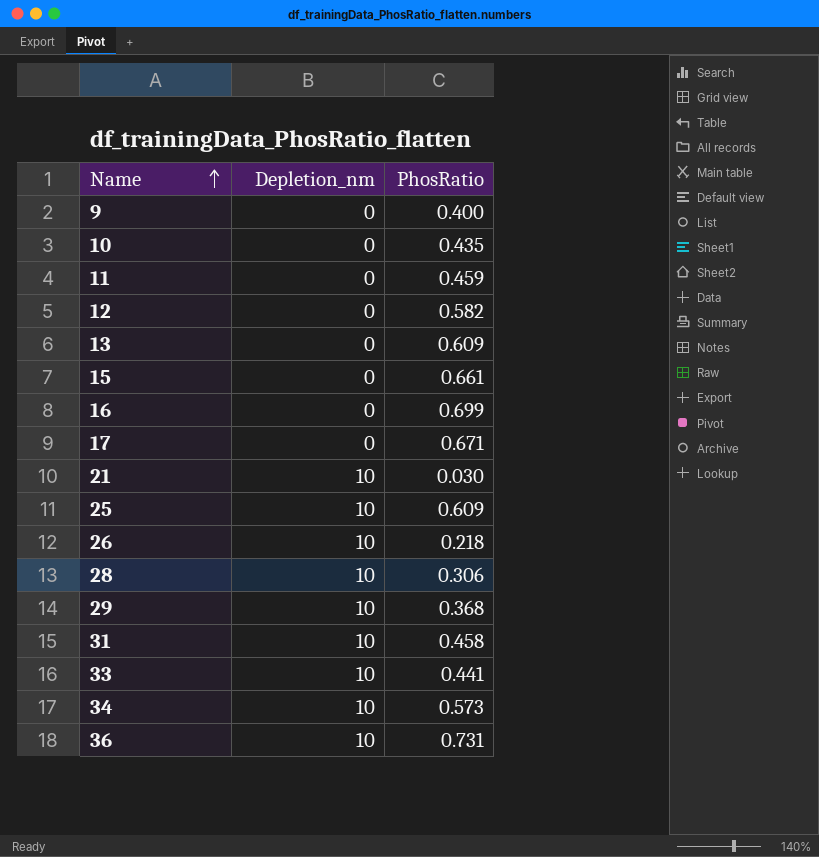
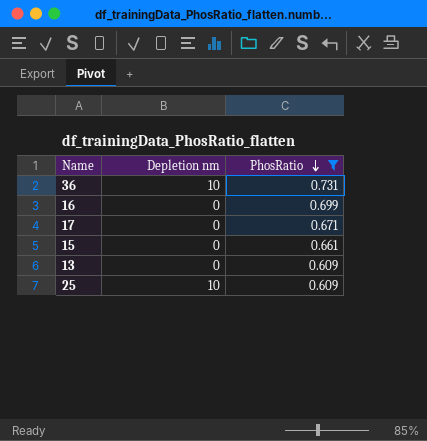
filter: none -> PhosRatio >= 0.609
row order: Name ascending -> PhosRatio descending
column name: Depletion_nm -> Depletion nm

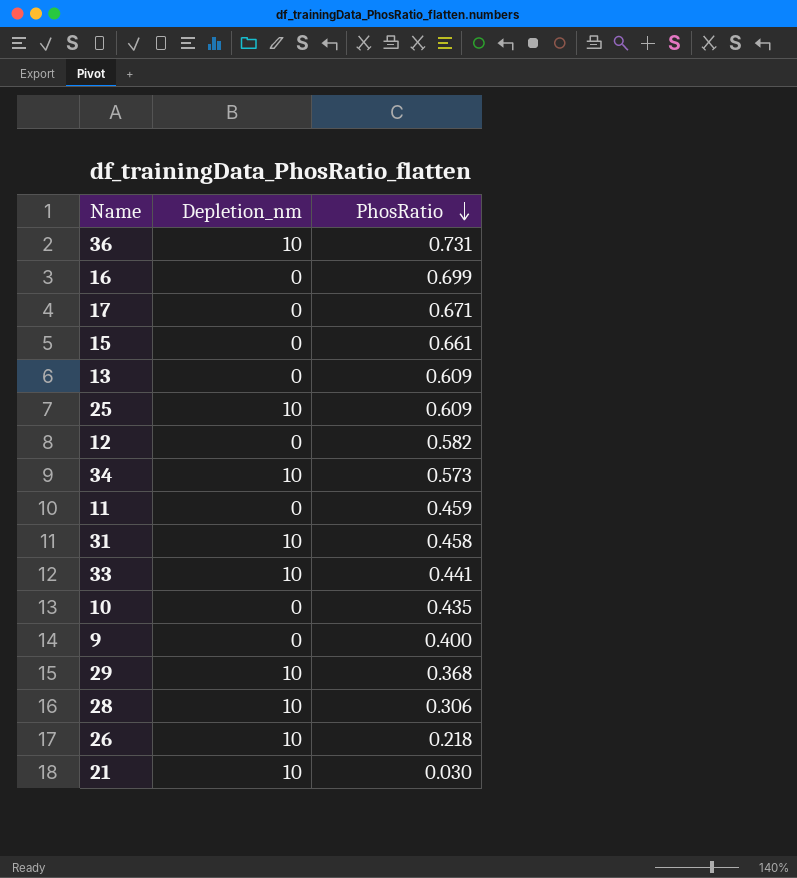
filter: PhosRatio >= 0.609 -> none
column name: Depletion nm -> Depletion_nm

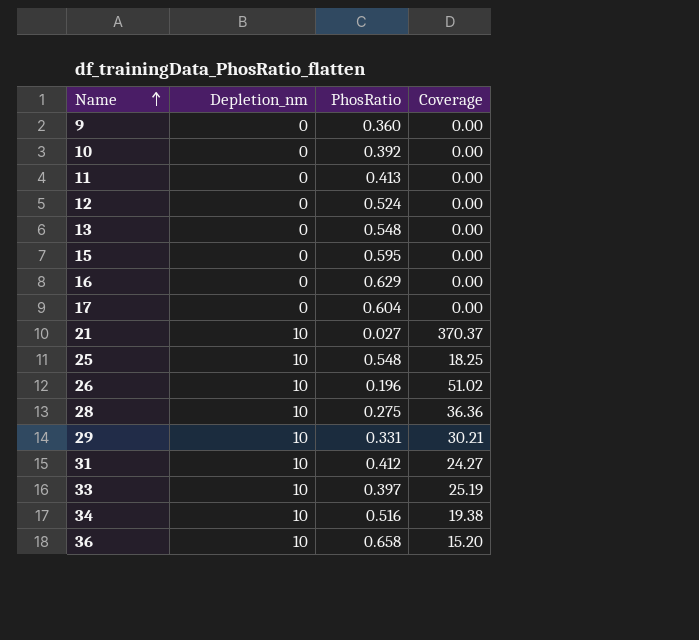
row order: PhosRatio descending -> Name ascending
column Coverage | formula: none -> [Depletion_nm] / [PhosRatio]
9 | PhosRatio: 0.400 -> 0.360
10 | PhosRatio: 0.435 -> 0.392
11 | PhosRatio: 0.459 -> 0.413
12 | PhosRatio: 0.582 -> 0.524
13 | PhosRatio: 0.609 -> 0.548
15 | PhosRatio: 0.661 -> 0.595
16 | PhosRatio: 0.699 -> 0.629
17 | PhosRatio: 0.671 -> 0.604
21 | PhosRatio: 0.030 -> 0.027
25 | PhosRatio: 0.609 -> 0.548
26 | PhosRatio: 0.218 -> 0.196
28 | PhosRatio: 0.306 -> 0.275
29 | PhosRatio: 0.368 -> 0.331
31 | PhosRatio: 0.458 -> 0.412
33 | PhosRatio: 0.441 -> 0.397
34 | PhosRatio: 0.573 -> 0.516
36 | PhosRatio: 0.731 -> 0.658

